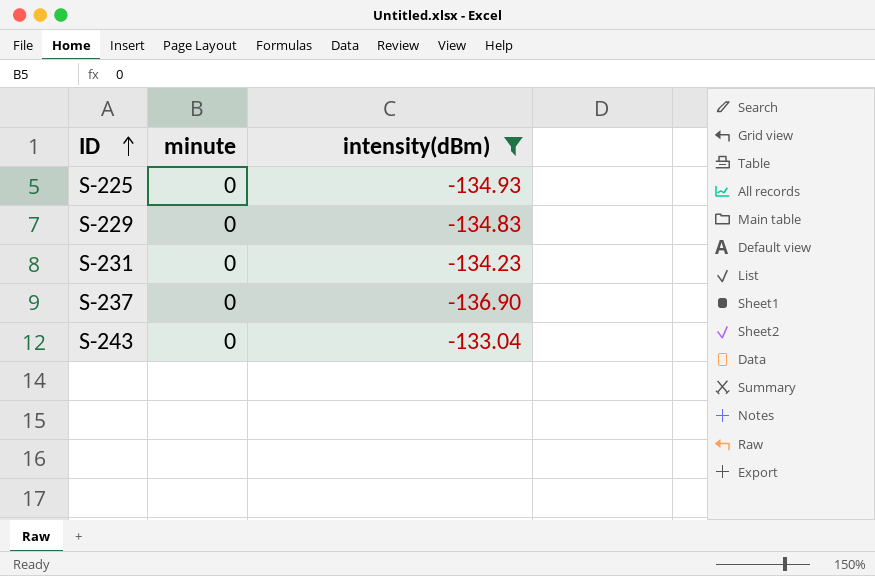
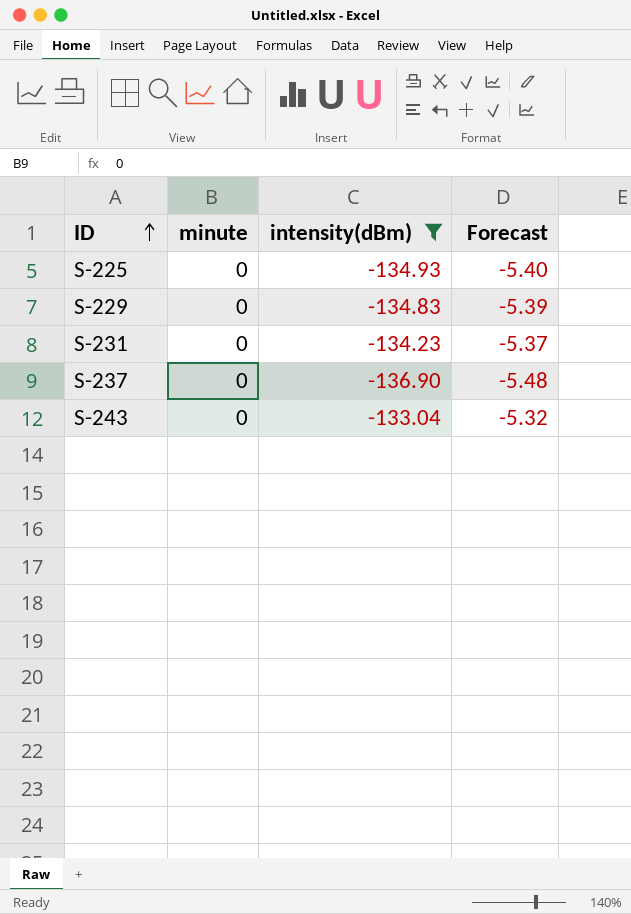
column Forecast | formula: none -> [intensity(dBm)] * 0.04

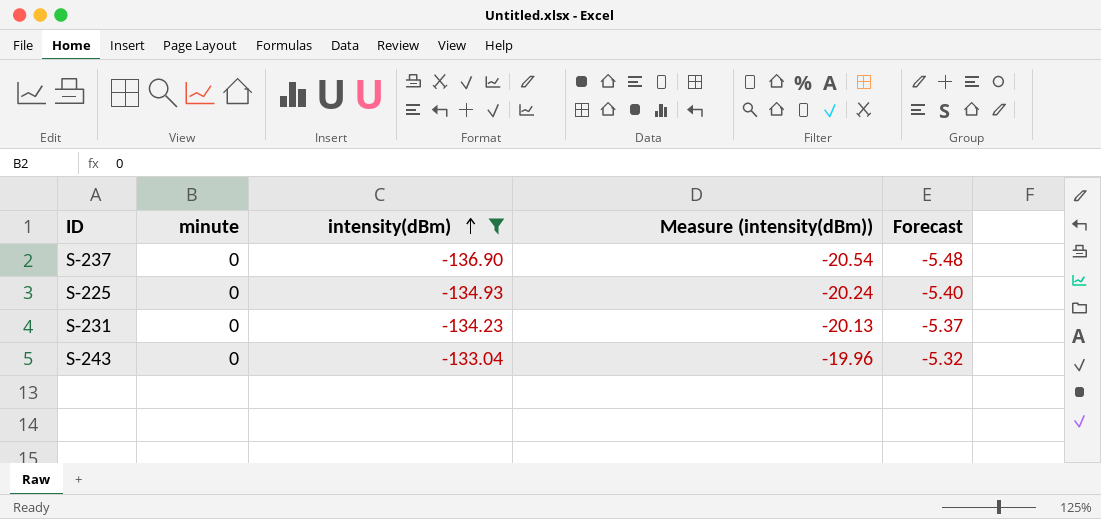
row order: ID ascending -> intensity(dBm) ascending
column Measure (intensity(dBm)) | formula: none -> [intensity(dBm)] * 0.15
row S-229: 0 | -134.83 | -5.39 -> none

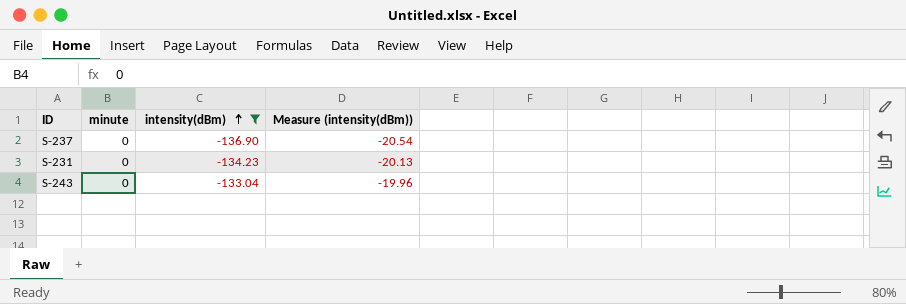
column Forecast | formula: [intensity(dBm)] * 0.04 -> none
row S-225: 0 | -134.93 | -20.24 | -5.40 -> none

